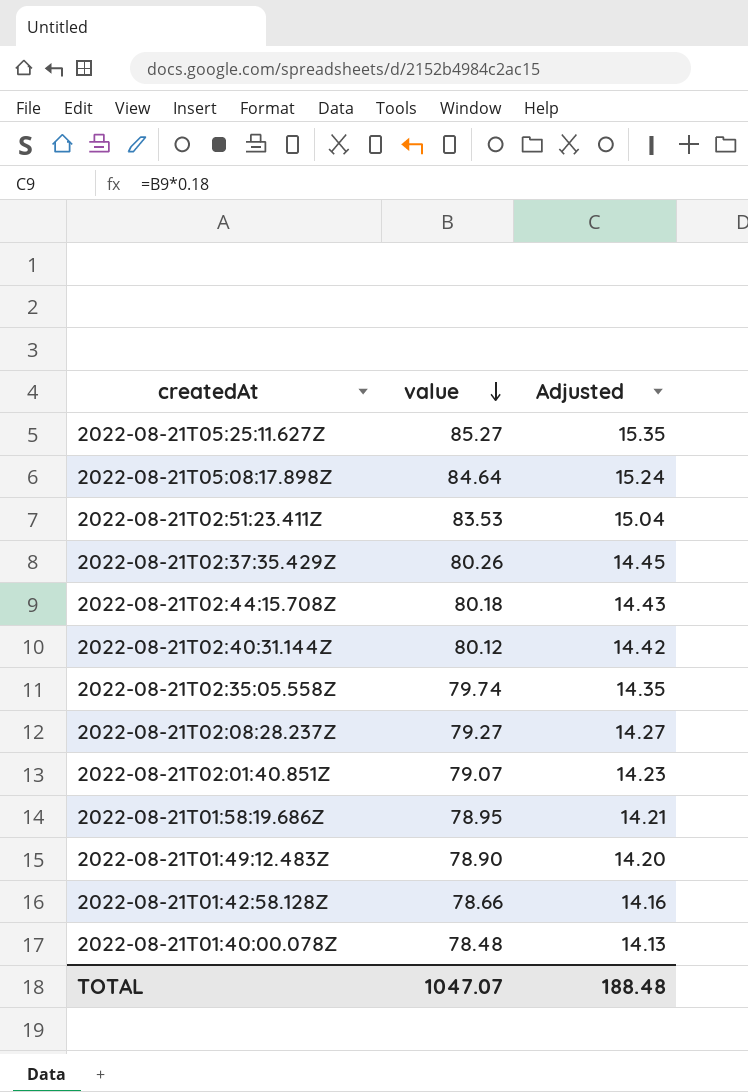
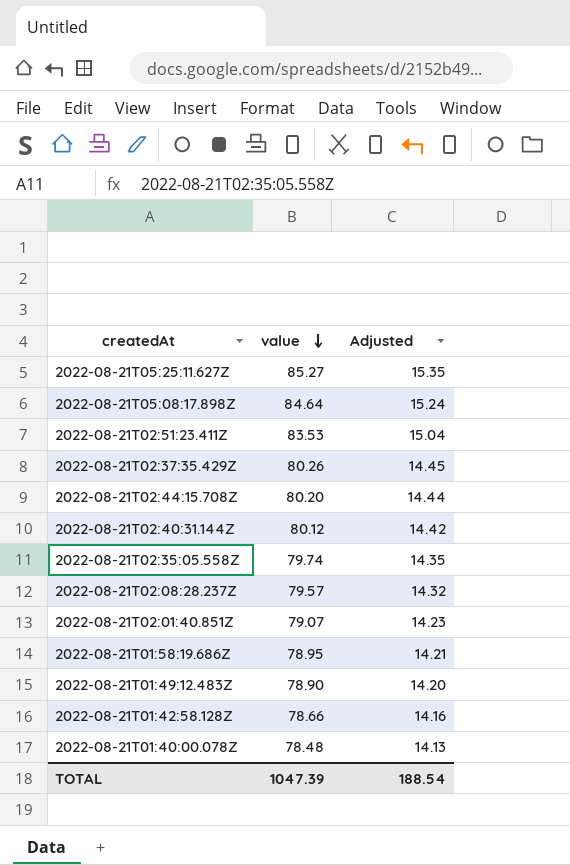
2022-08-21T02:44:15.708Z | value: 80.18 -> 80.20
2022-08-21T02:44:15.708Z | Adjusted: 14.43 -> 14.44
2022-08-21T02:08:28.237Z | value: 79.27 -> 79.57
2022-08-21T02:08:28.237Z | Adjusted: 14.27 -> 14.32
TOTAL | value: 1047.07 -> 1047.39
TOTAL | Adjusted: 188.48 -> 188.54

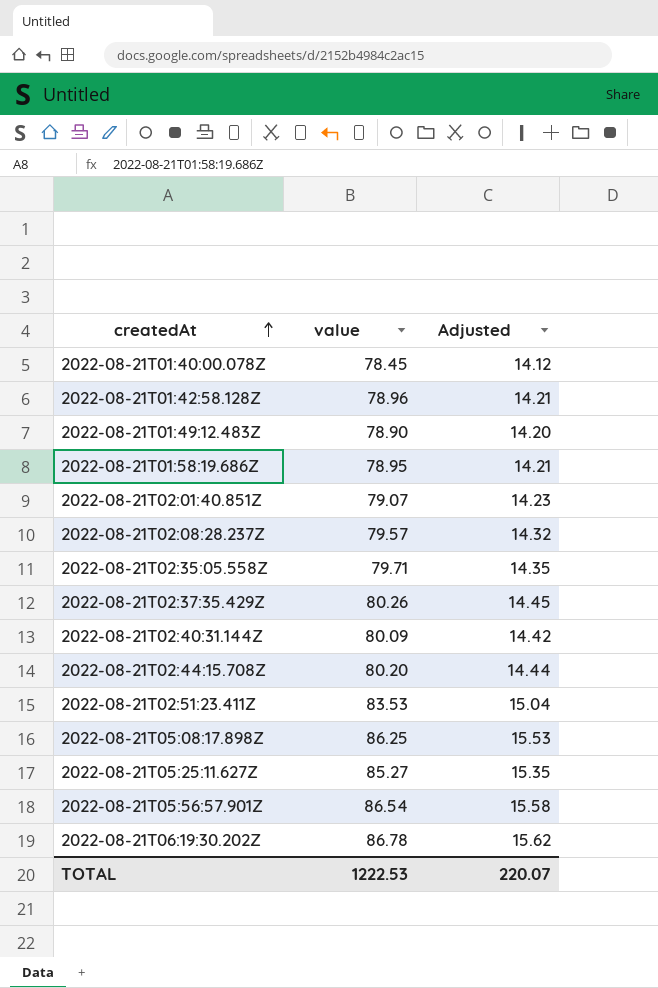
row order: value descending -> createdAt ascending
2022-08-21T01:40:00.078Z | value: 78.48 -> 78.45
2022-08-21T01:40:00.078Z | Adjusted: 14.13 -> 14.12
2022-08-21T01:42:58.128Z | value: 78.66 -> 78.96
2022-08-21T01:42:58.128Z | Adjusted: 14.16 -> 14.21
2022-08-21T02:35:05.558Z | value: 79.74 -> 79.71
2022-08-21T02:40:31.144Z | value: 80.12 -> 80.09
2022-08-21T05:08:17.898Z | value: 84.64 -> 86.25
2022-08-21T05:08:17.898Z | Adjusted: 15.24 -> 15.53
row 2022-08-21T05:56:57.901Z: none -> 86.54 | 15.58
row 2022-08-21T06:19:30.202Z: none -> 86.78 | 15.62
TOTAL | value: 1047.39 -> 1222.53
TOTAL | Adjusted: 188.54 -> 220.07

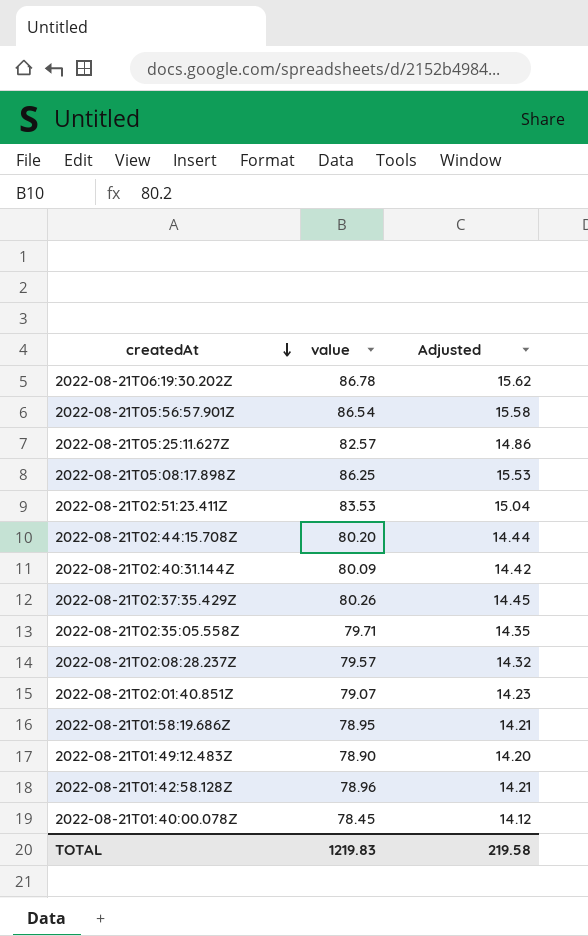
row order: createdAt ascending -> createdAt descending
2022-08-21T05:25:11.627Z | value: 85.27 -> 82.57
2022-08-21T05:25:11.627Z | Adjusted: 15.35 -> 14.86
TOTAL | value: 1222.53 -> 1219.83
TOTAL | Adjusted: 220.07 -> 219.58

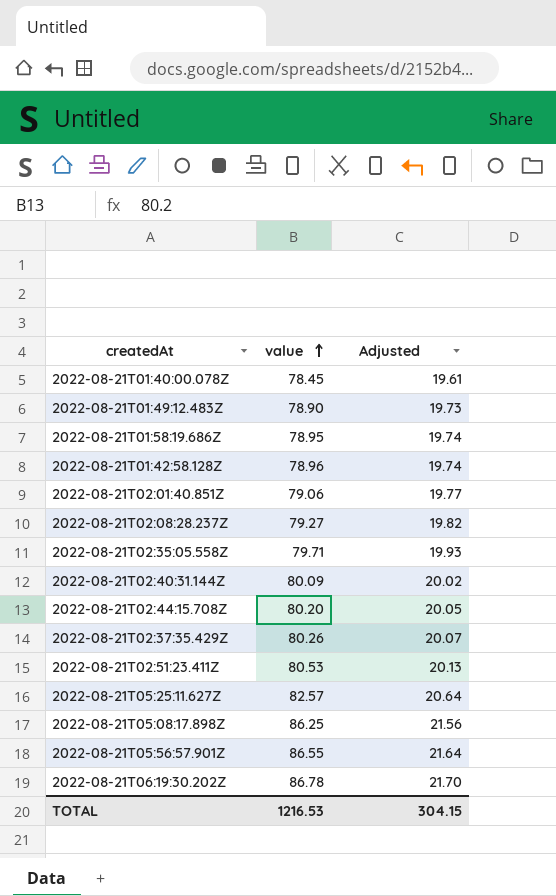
row order: createdAt descending -> value ascending
column Adjusted | formula: [value] * 0.18 -> [value] * 0.25
2022-08-21T02:01:40.851Z | value: 79.07 -> 79.06
2022-08-21T02:08:28.237Z | value: 79.57 -> 79.27
2022-08-21T02:51:23.411Z | value: 83.53 -> 80.53
2022-08-21T05:56:57.901Z | value: 86.54 -> 86.55
TOTAL | value: 1219.83 -> 1216.53
TOTAL | Adjusted: 219.58 -> 304.15

